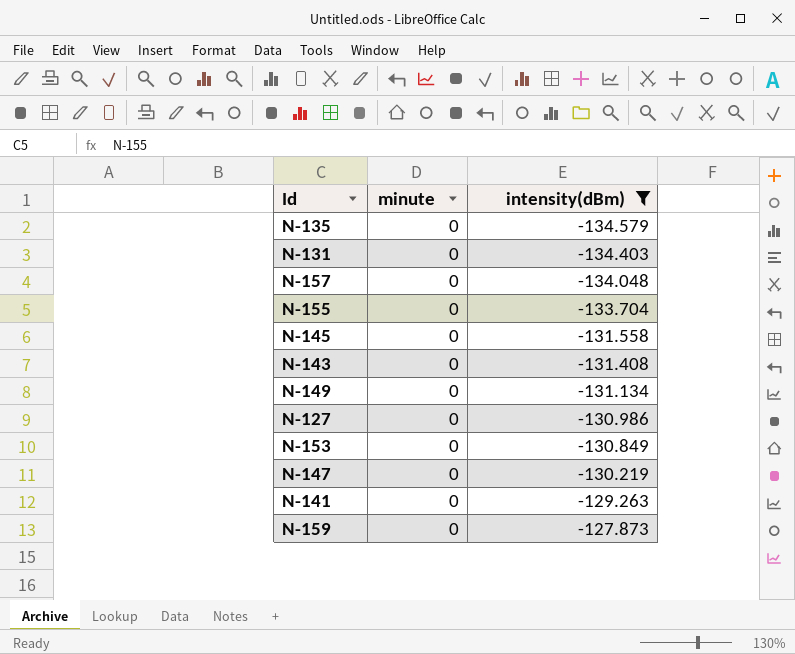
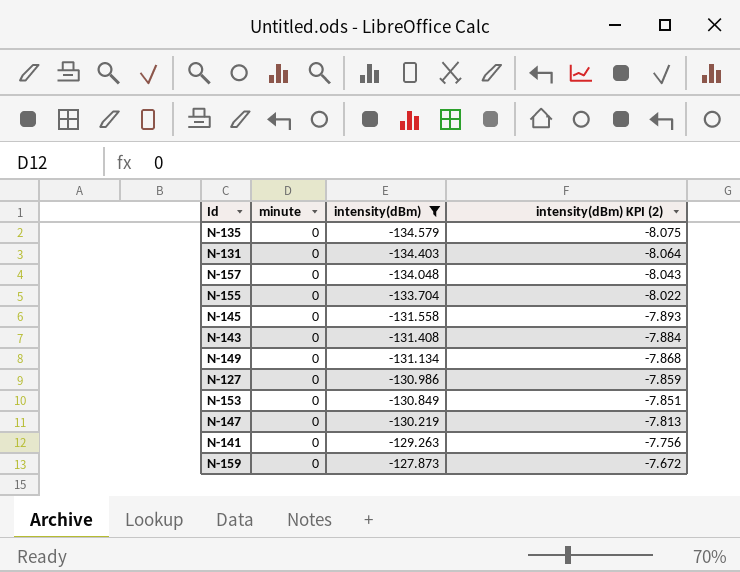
column intensity(dBm) KPI (2) | formula: none -> [intensity(dBm)] * 0.06

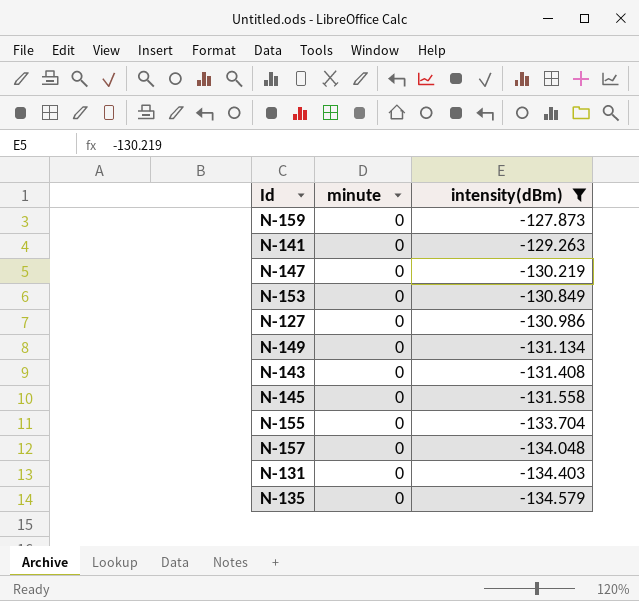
row order: intensity(dBm) ascending -> intensity(dBm) descending
column intensity(dBm) KPI (2) | formula: [intensity(dBm)] * 0.06 -> none

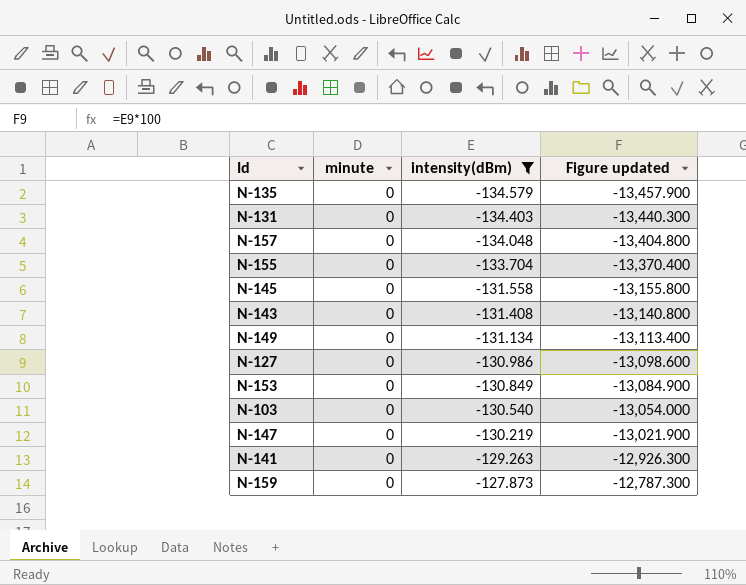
row order: intensity(dBm) descending -> intensity(dBm) ascending
column Figure updated | formula: none -> [intensity(dBm)] * 100
row N-103: none -> 0 | -130.540 | -13,054.000

